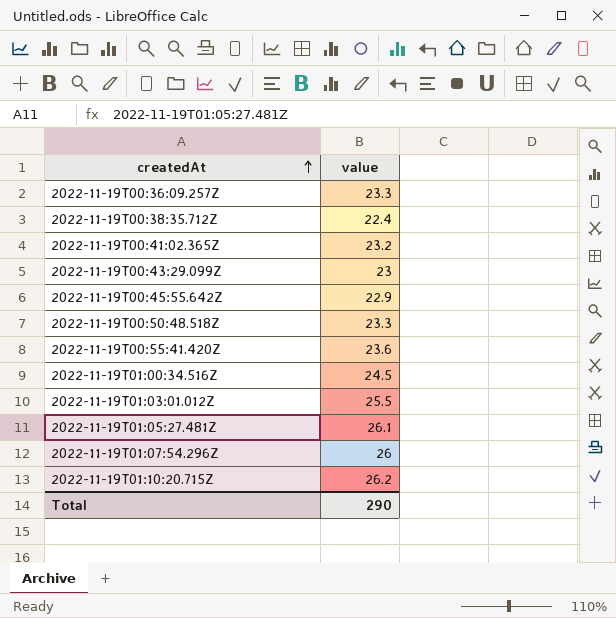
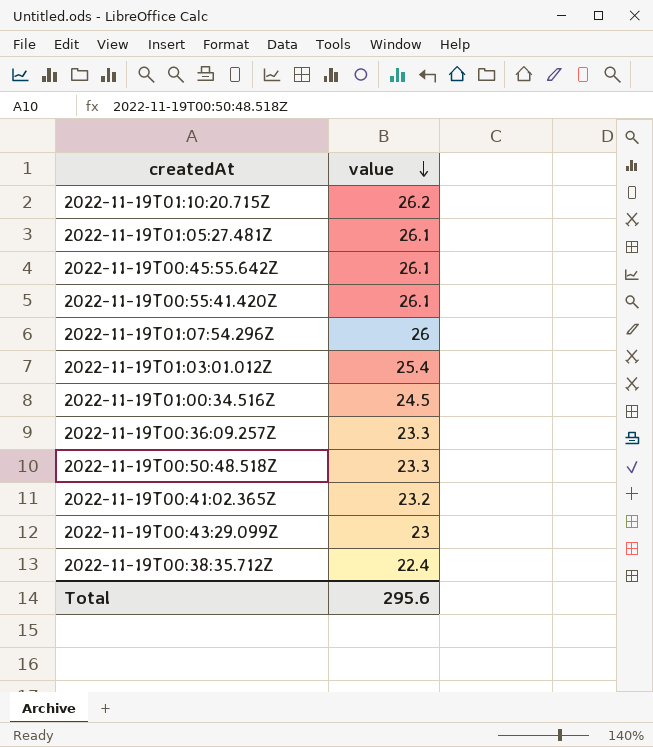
row order: createdAt ascending -> value descending
2022-11-19T00:45:55.642Z | value: 22.9 -> 26.1
2022-11-19T00:55:41.420Z | value: 23.6 -> 26.1
2022-11-19T01:03:01.012Z | value: 25.5 -> 25.4
Total | value: 290 -> 295.6

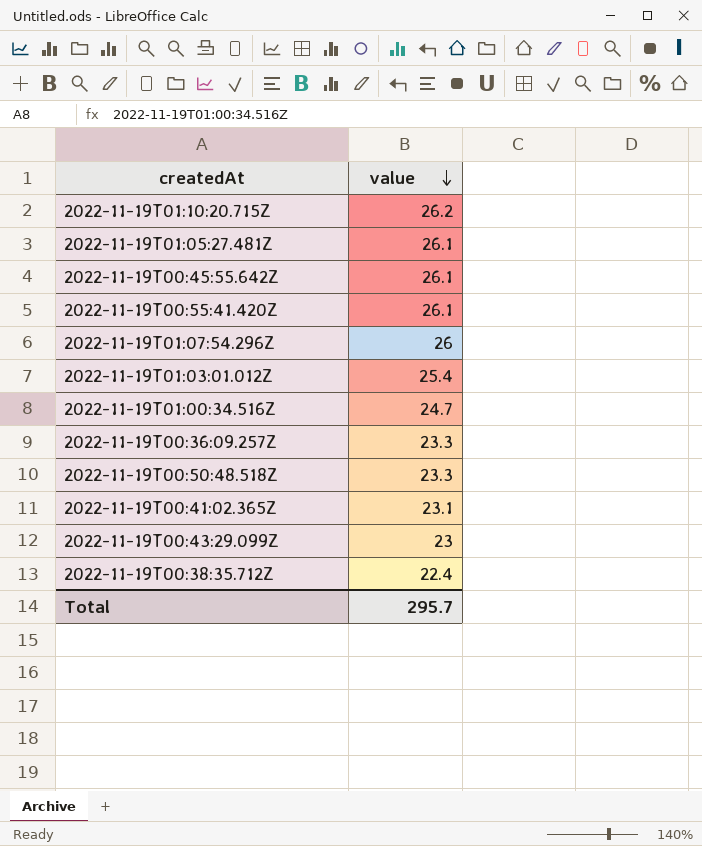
2022-11-19T01:00:34.516Z | value: 24.5 -> 24.7
2022-11-19T00:41:02.365Z | value: 23.2 -> 23.1
Total | value: 295.6 -> 295.7

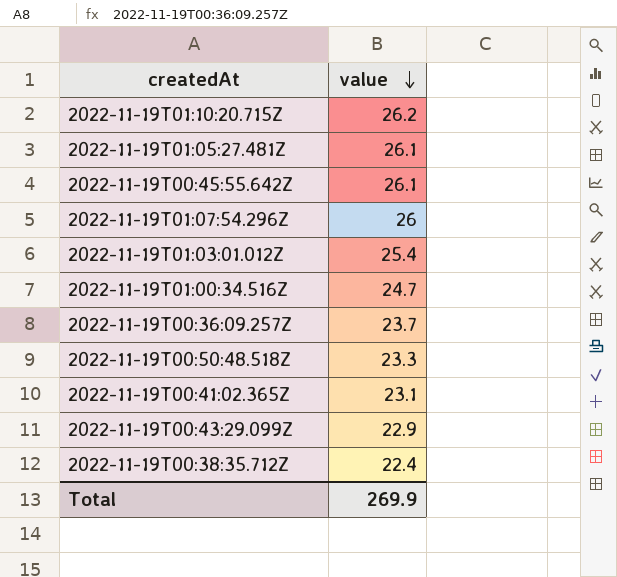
row 2022-11-19T00:55:41.420Z: 26.1 -> none
2022-11-19T00:36:09.257Z | value: 23.3 -> 23.7
2022-11-19T00:43:29.099Z | value: 23 -> 22.9
Total | value: 295.7 -> 269.9

